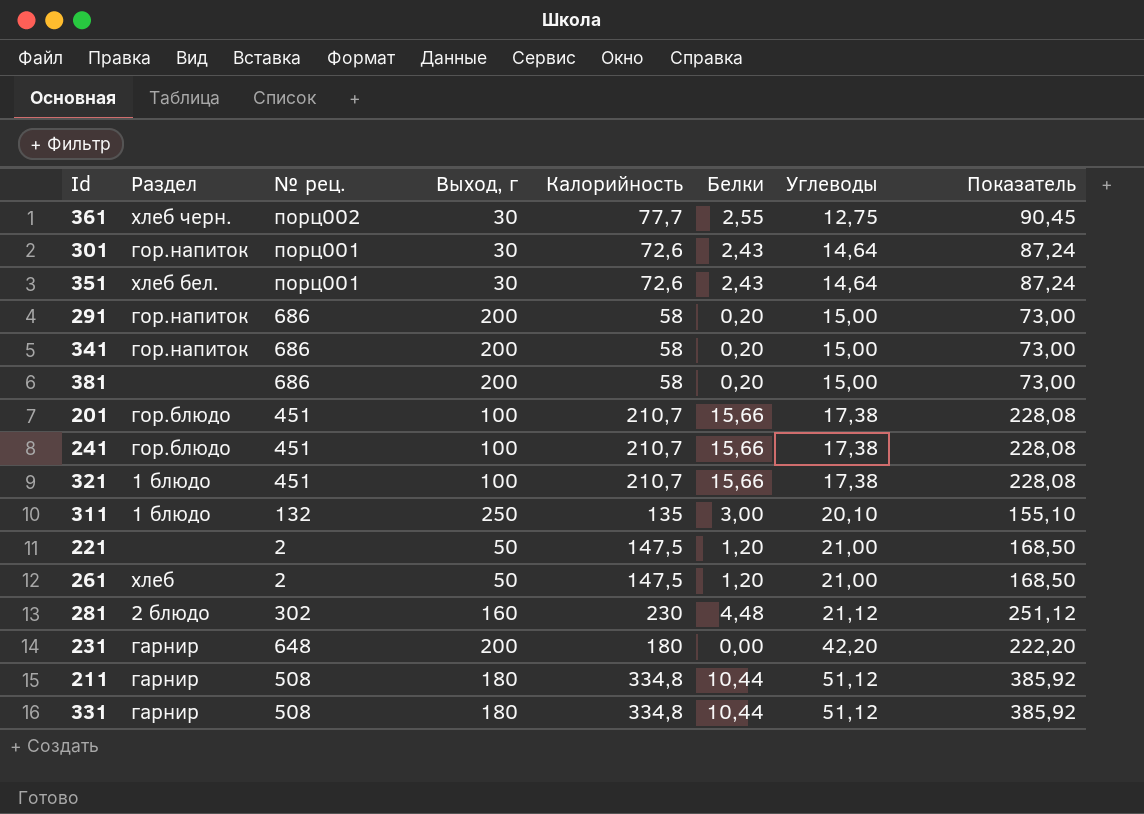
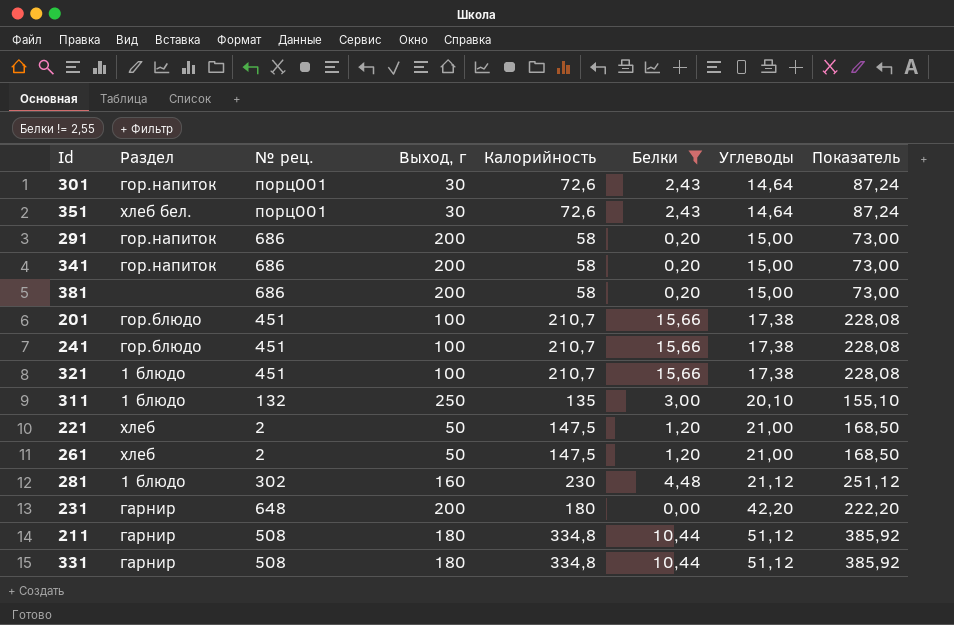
filter: none -> Белки != 2,55
221 | Раздел: none -> хлеб
281 | Раздел: 2 блюдо -> 1 блюдо

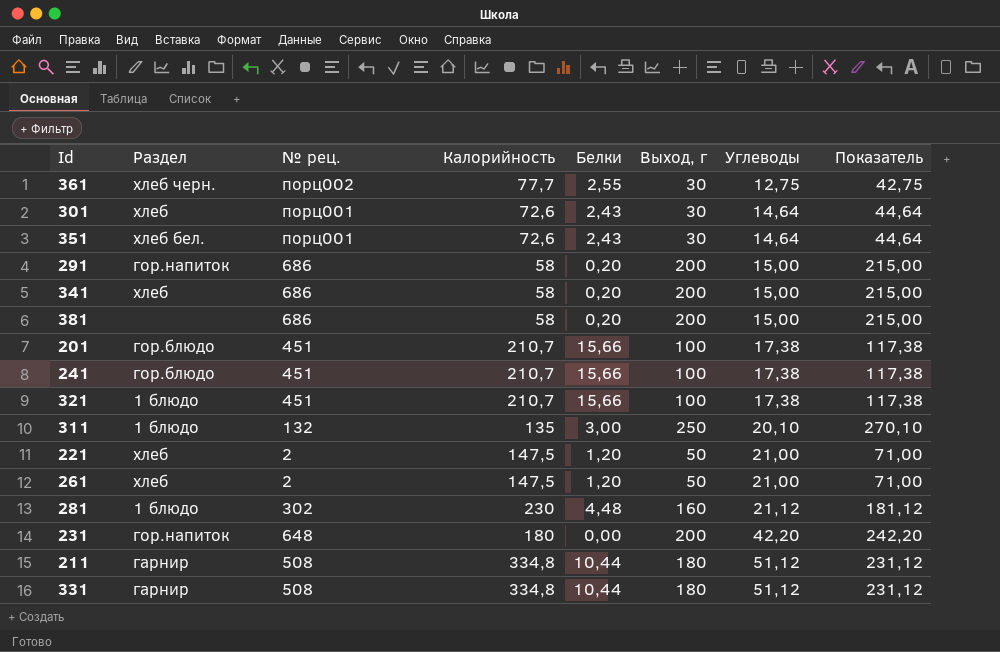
filter: Белки != 2,55 -> none
column Выход, г | position: 4 -> 6
column Показатель | formula: [Калорийность] + [Углеводы] -> [Выход, г] + [Углеводы]
301 | Раздел: гор.напиток -> хлеб
341 | Раздел: гор.напиток -> хлеб
231 | Раздел: гарнир -> гор.напиток

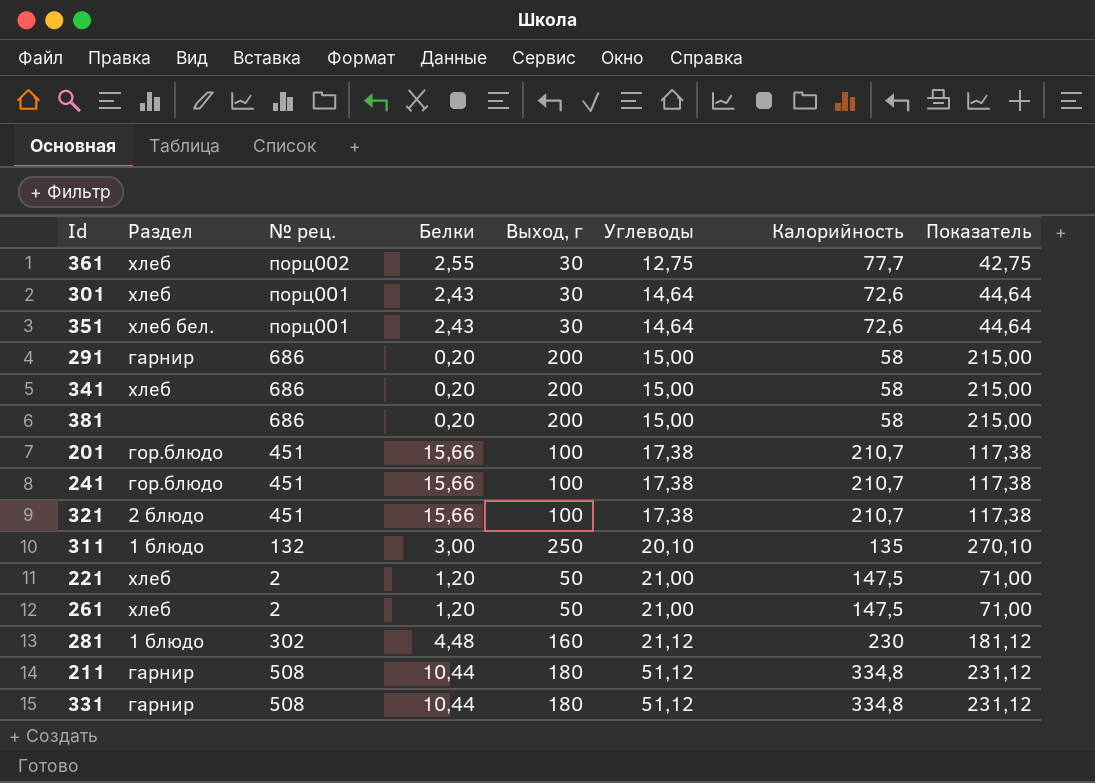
column Калорийность | position: 4 -> 7
row 231: гор.напиток | 648 | 180 | 0,00 | 200 | 42,20 | 242,20 -> none
361 | Раздел: хлеб черн. -> хлеб
291 | Раздел: гор.напиток -> гарнир
321 | Раздел: 1 блюдо -> 2 блюдо

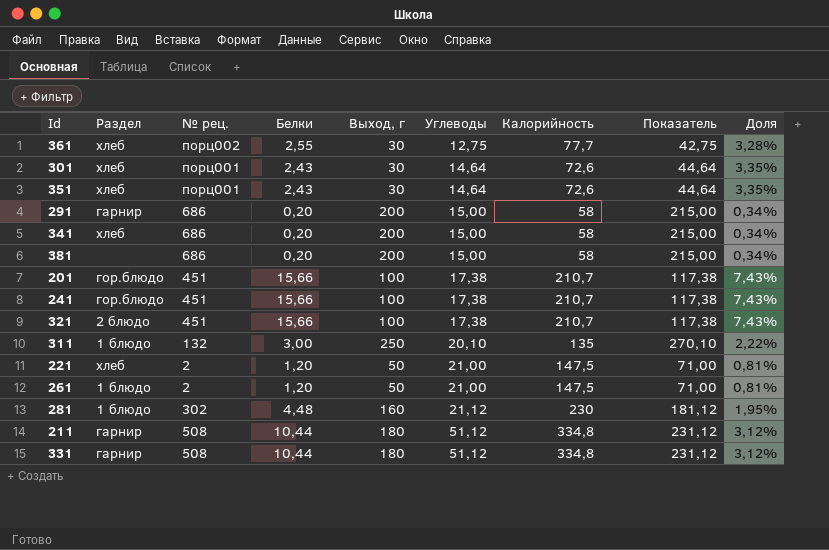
column Доля | formula: none -> [Белки] / [Калорийность]
351 | Раздел: хлеб бел. -> хлеб
261 | Раздел: хлеб -> 1 блюдо

